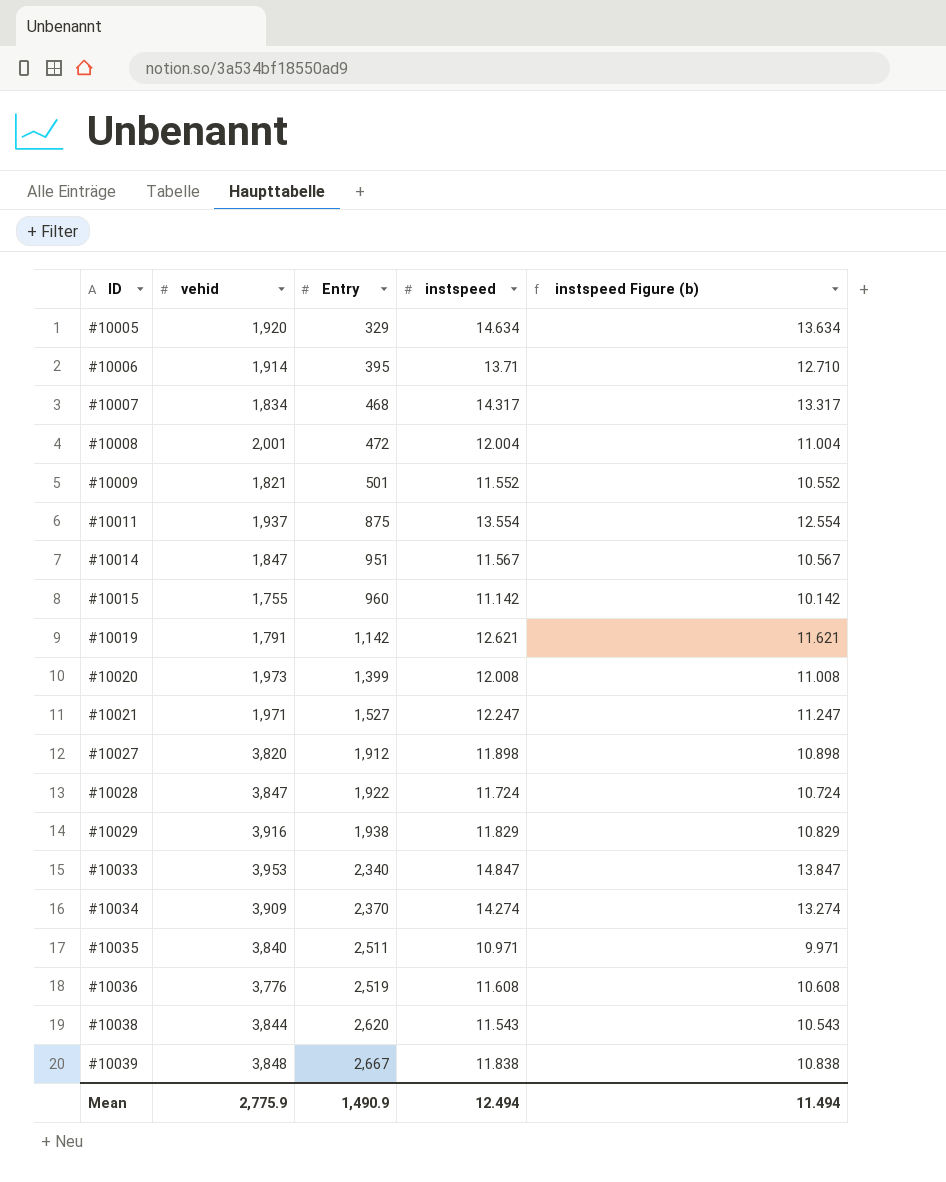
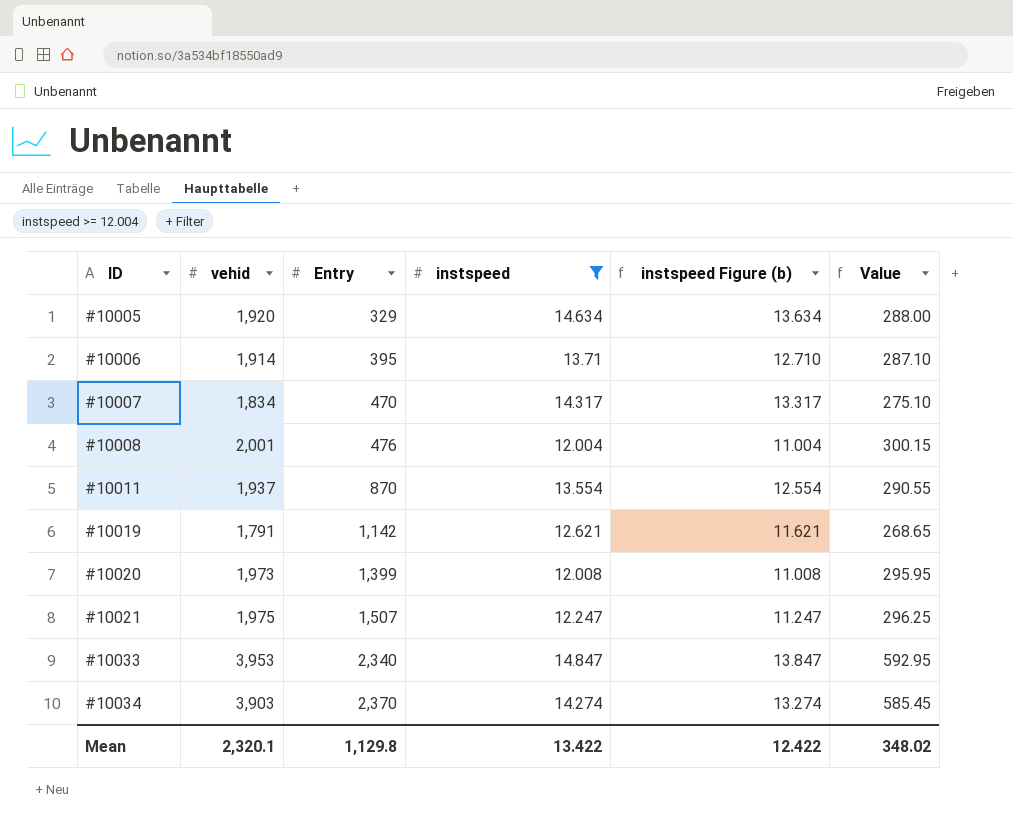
filter: none -> instspeed >= 12.004
column Value | formula: none -> [vehid] * 0.15
#10007 | Entry: 468 -> 470
#10008 | Entry: 472 -> 476
#10011 | Entry: 875 -> 870
#10021 | vehid: 1,971 -> 1,975
#10021 | Entry: 1,527 -> 1,507
#10034 | vehid: 3,909 -> 3,903
Mean | vehid: 2,775.9 -> 2,320.1
Mean | Entry: 1,490.9 -> 1,129.8
Mean | instspeed: 12.494 -> 13.422
Mean | instspeed Figure (b): 11.494 -> 12.422

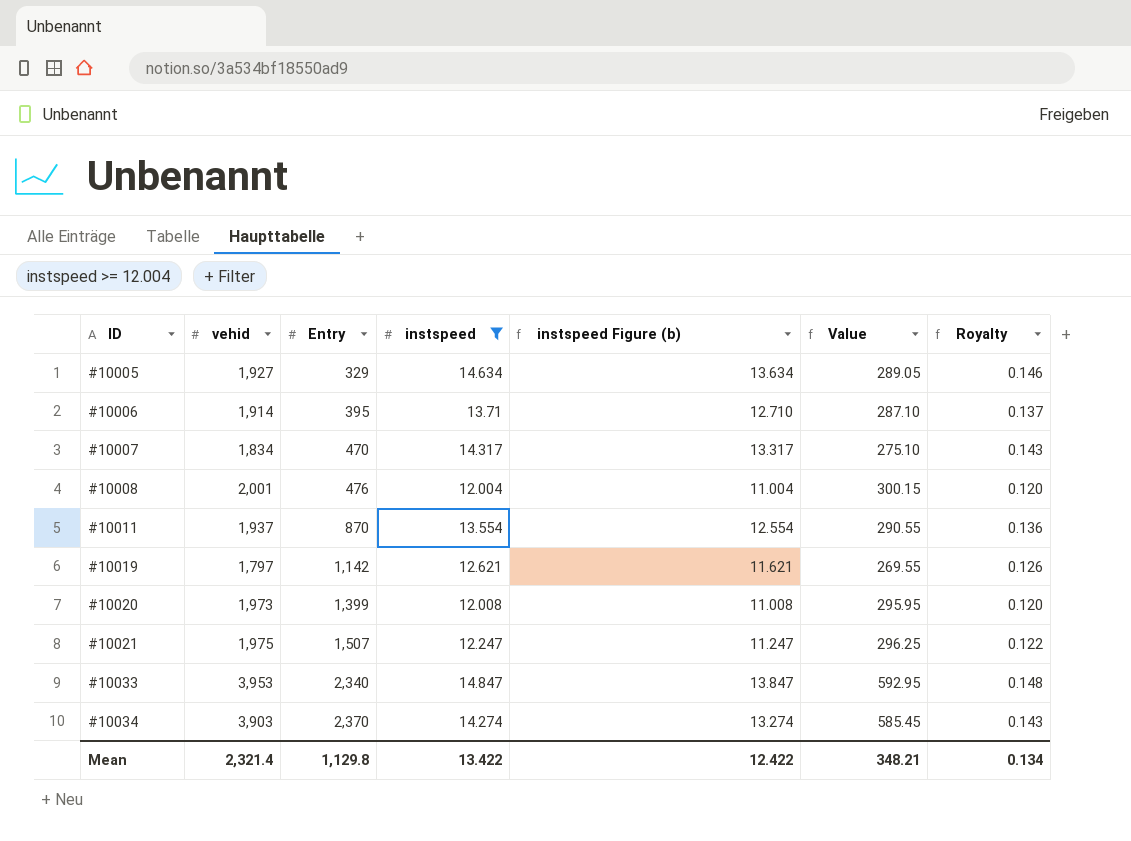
column Royalty | formula: none -> [instspeed] * 0.01
#10005 | vehid: 1,920 -> 1,927
#10005 | Value: 288.00 -> 289.05
#10019 | vehid: 1,791 -> 1,797
#10019 | Value: 268.65 -> 269.55
Mean | vehid: 2,320.1 -> 2,321.4
Mean | Value: 348.02 -> 348.21

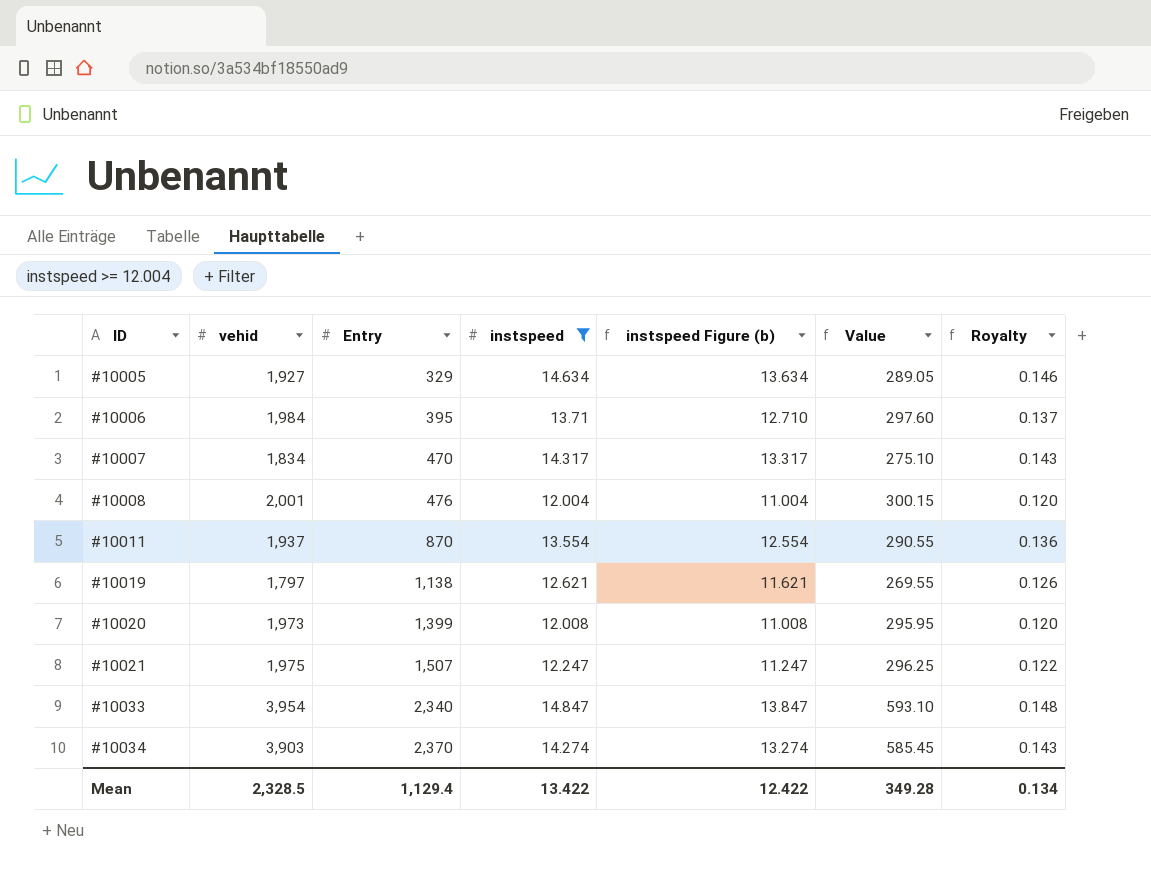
#10006 | vehid: 1,914 -> 1,984
#10006 | Value: 287.10 -> 297.60
#10019 | Entry: 1,142 -> 1,138
#10033 | vehid: 3,953 -> 3,954
#10033 | Value: 592.95 -> 593.10
Mean | vehid: 2,321.4 -> 2,328.5
Mean | Entry: 1,129.8 -> 1,129.4
Mean | Value: 348.21 -> 349.28

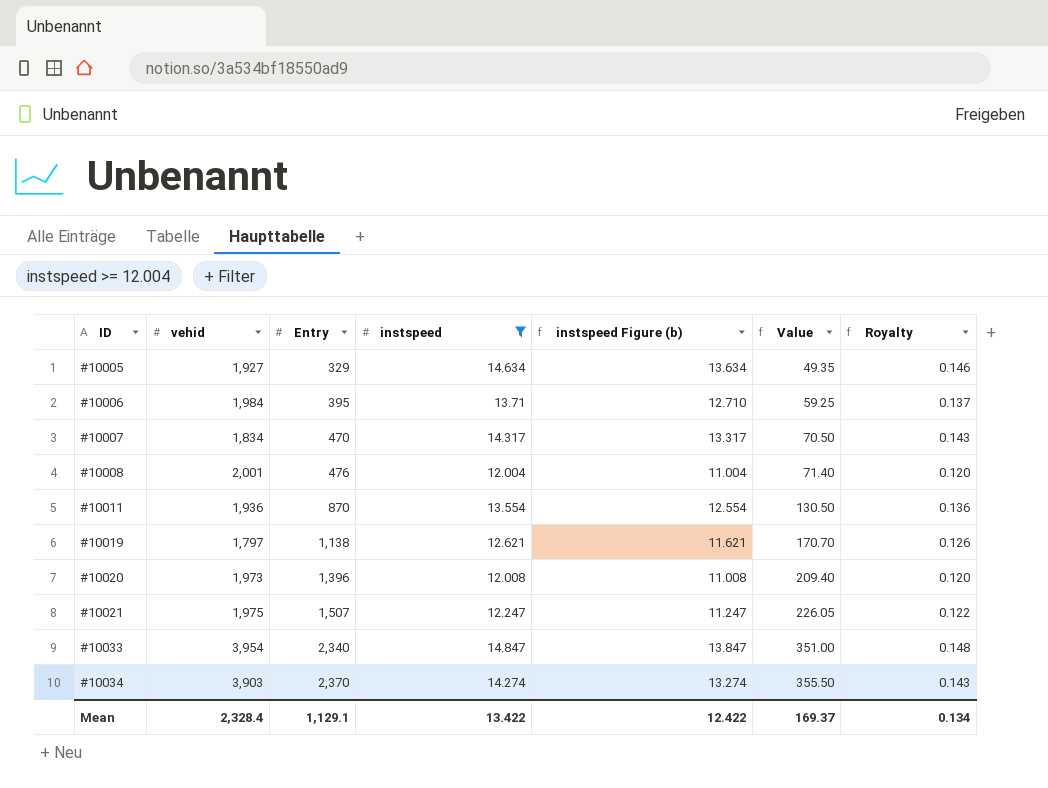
column Value | formula: [vehid] * 0.15 -> [Entry] * 0.15
#10011 | vehid: 1,937 -> 1,936
#10020 | Entry: 1,399 -> 1,396
Mean | vehid: 2,328.5 -> 2,328.4
Mean | Entry: 1,129.4 -> 1,129.1
Mean | Value: 349.28 -> 169.37

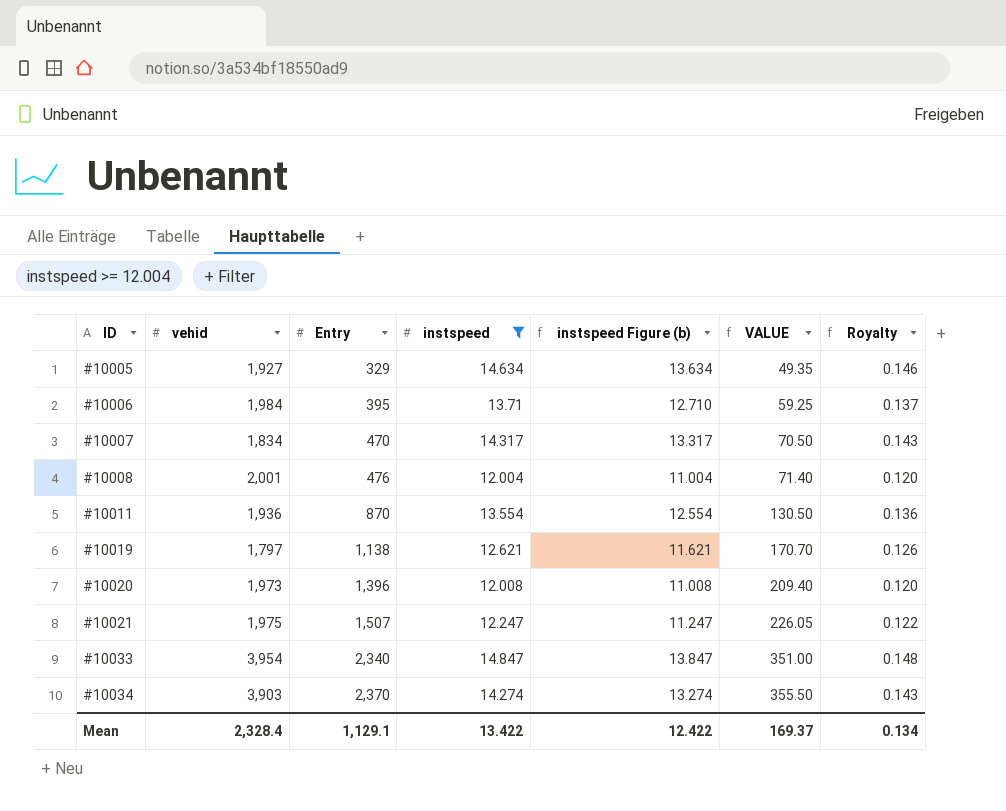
column name: Value -> VALUE

